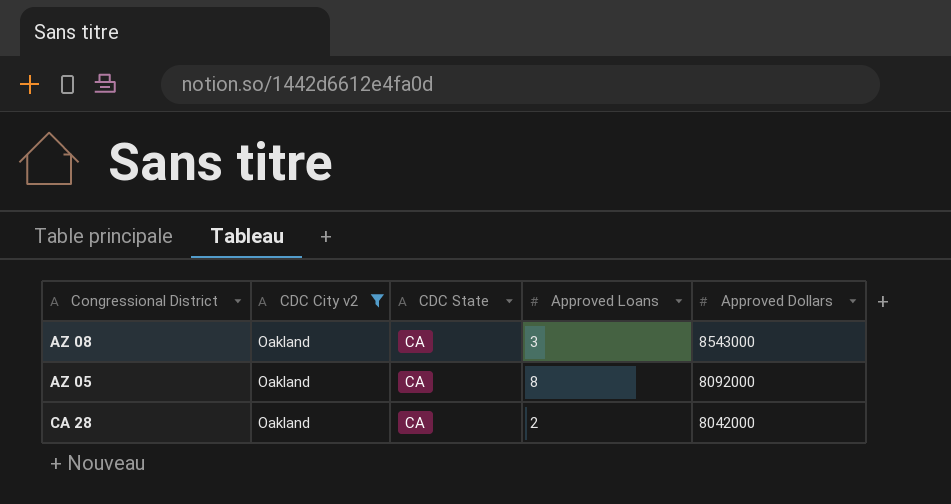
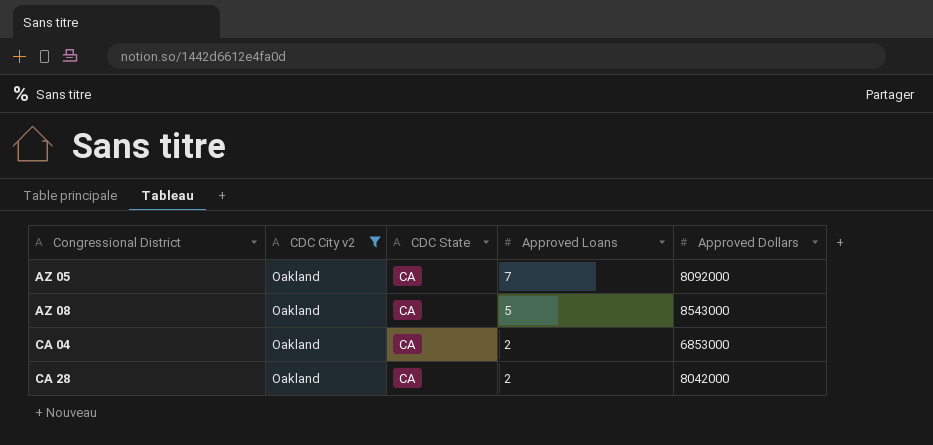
row order: Approved Dollars descending -> Congressional District ascending
AZ 05 | Approved Loans: 8 -> 7
AZ 08 | Approved Loans: 3 -> 5
row CA 04: none -> Oakland | CA | 2 | 6853000

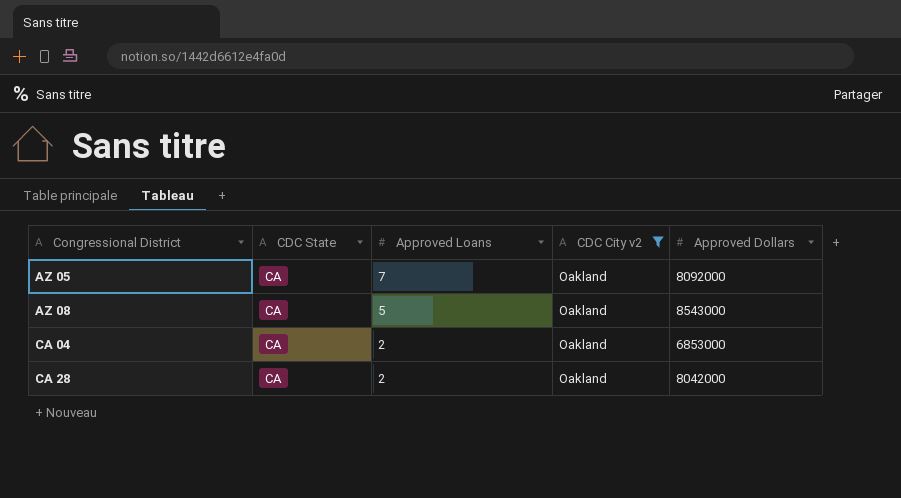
column CDC City v2 | position: 2 -> 4

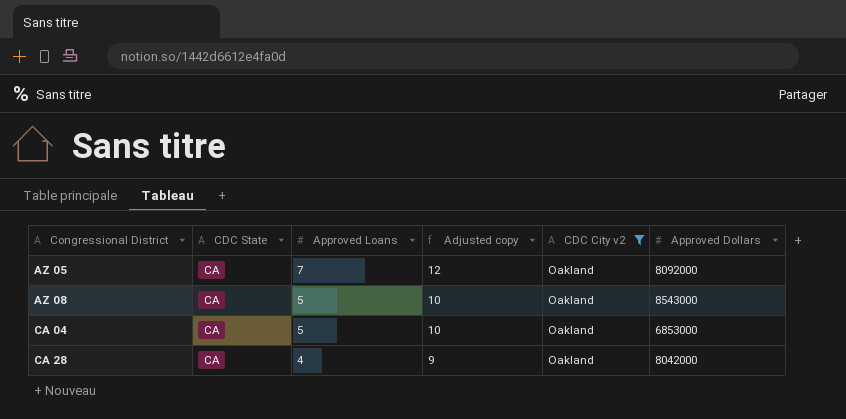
column Adjusted copy | formula: none -> [Approved Loans] + 5
CA 04 | Approved Loans: 2 -> 5
CA 28 | Approved Loans: 2 -> 4

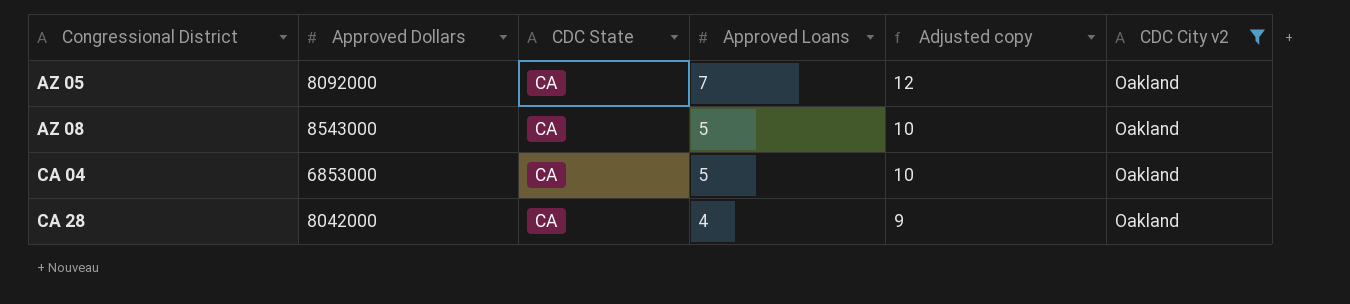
column Approved Dollars | position: 6 -> 2

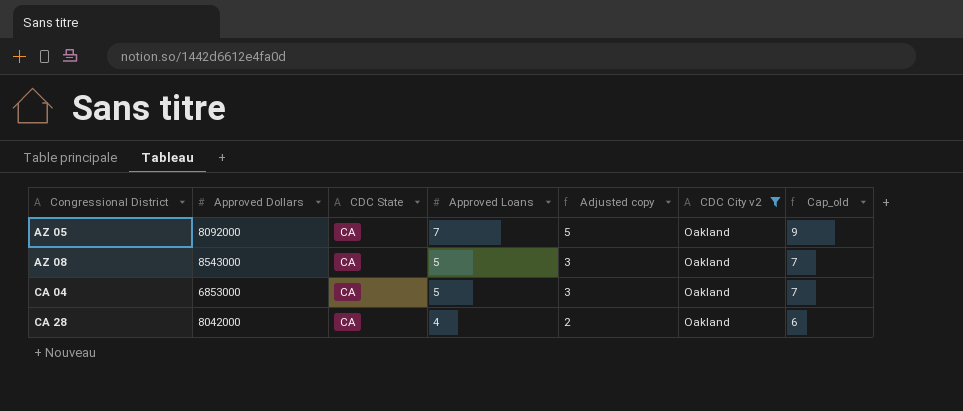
column Adjusted copy | formula: [Approved Loans] + 5 -> [Approved Loans] - 2
column Cap_old | formula: none -> [Approved Loans] + 2

